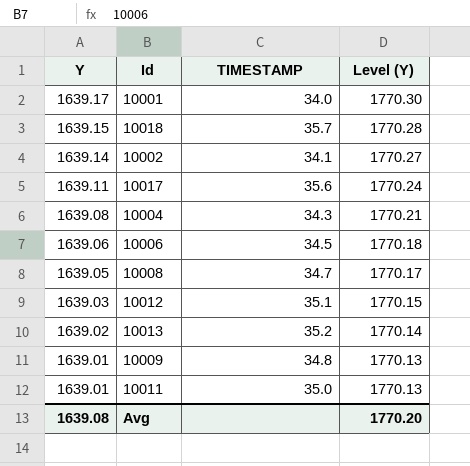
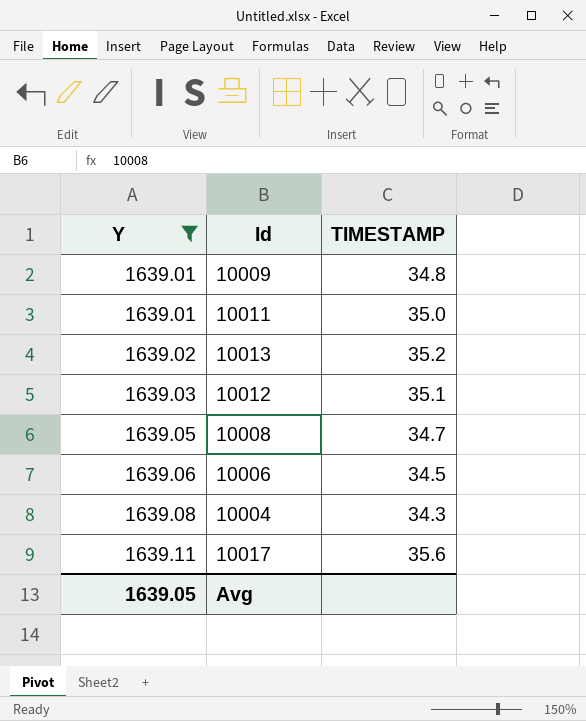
filter: none -> Y <= 1639.11
row order: Y descending -> Y ascending
column Level (Y) | formula: [Y] * 1.08 -> none
Avg | Y: 1639.08 -> 1639.05

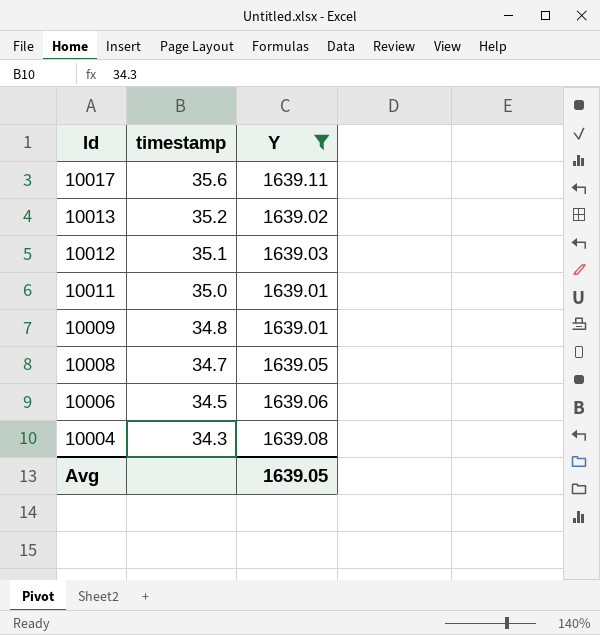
row order: Y ascending -> Id descending
column name: TIMESTAMP -> timestamp
column Y | position: 1 -> 3

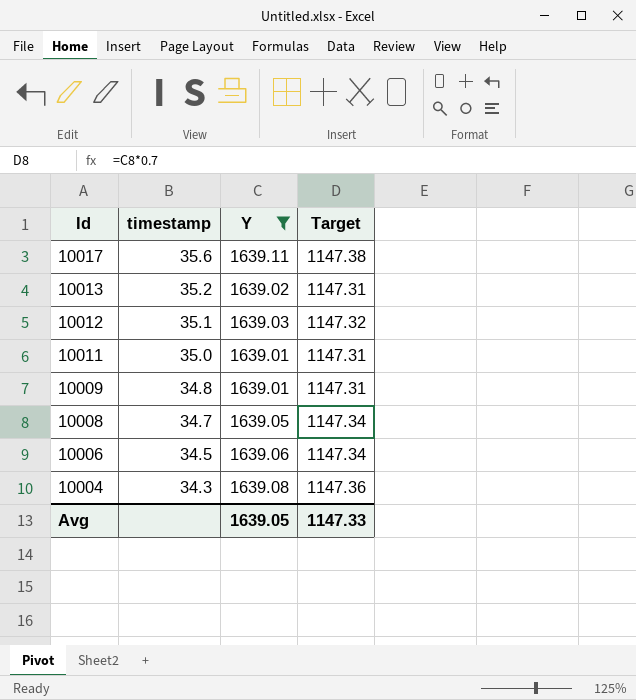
column Target | formula: none -> [Y] * 0.7

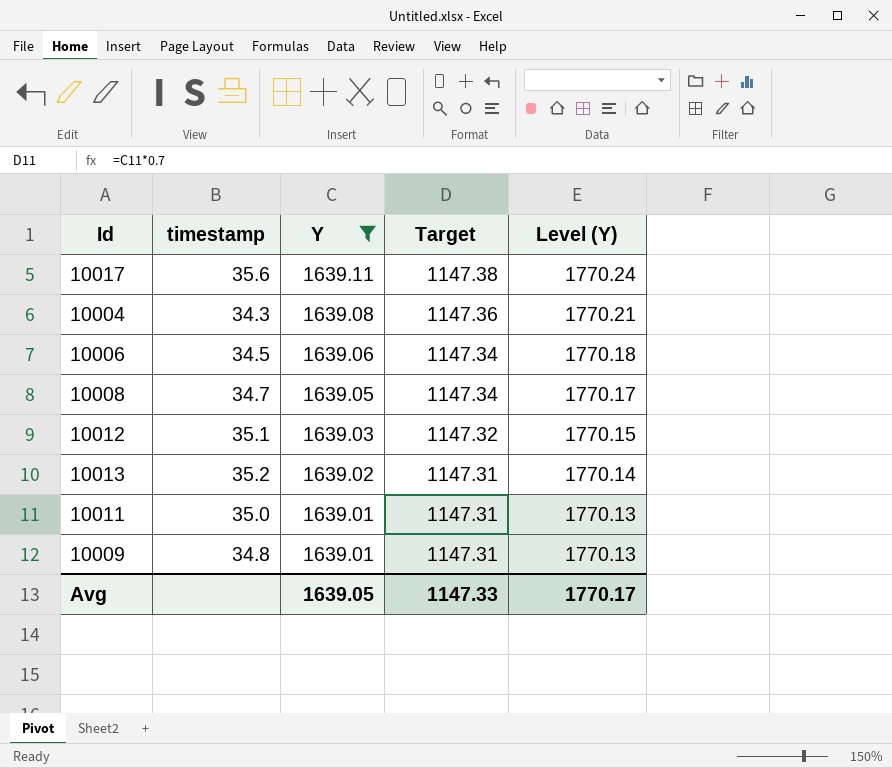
row order: Id descending -> Y descending
column Level (Y) | formula: none -> [Y] * 1.08

